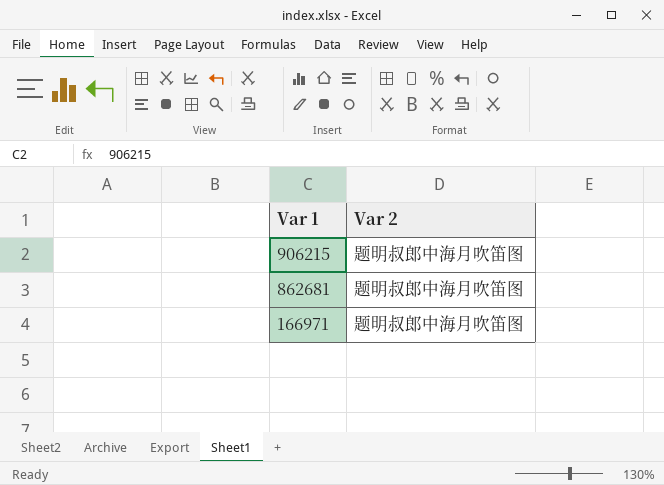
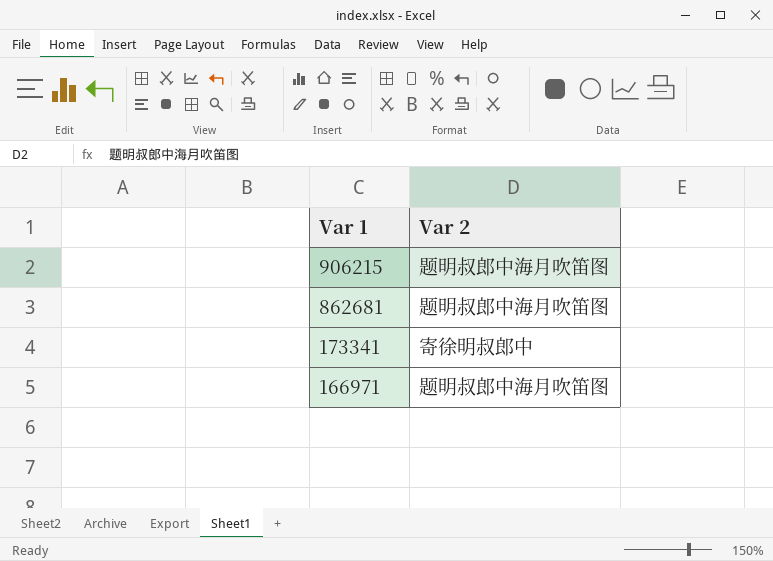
row 173341: none -> 寄徐明叔郎中

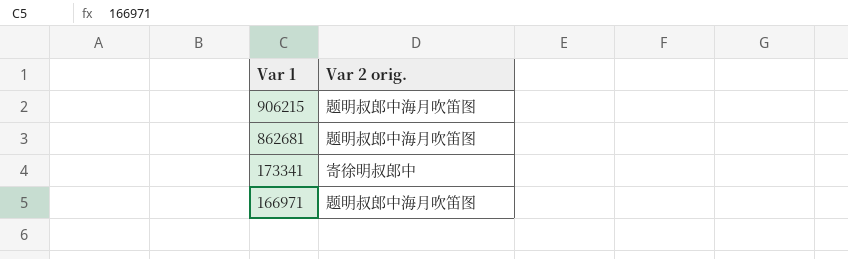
column name: Var 2 -> Var 2 orig.

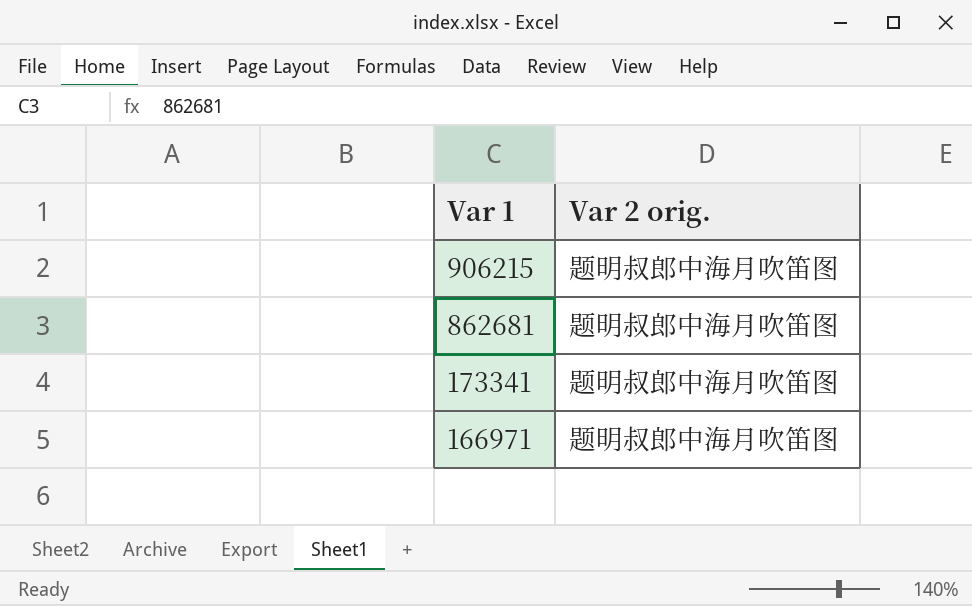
173341 | Var 2 orig.: 寄徐明叔郎中 -> 题明叔郎中海月吹笛图

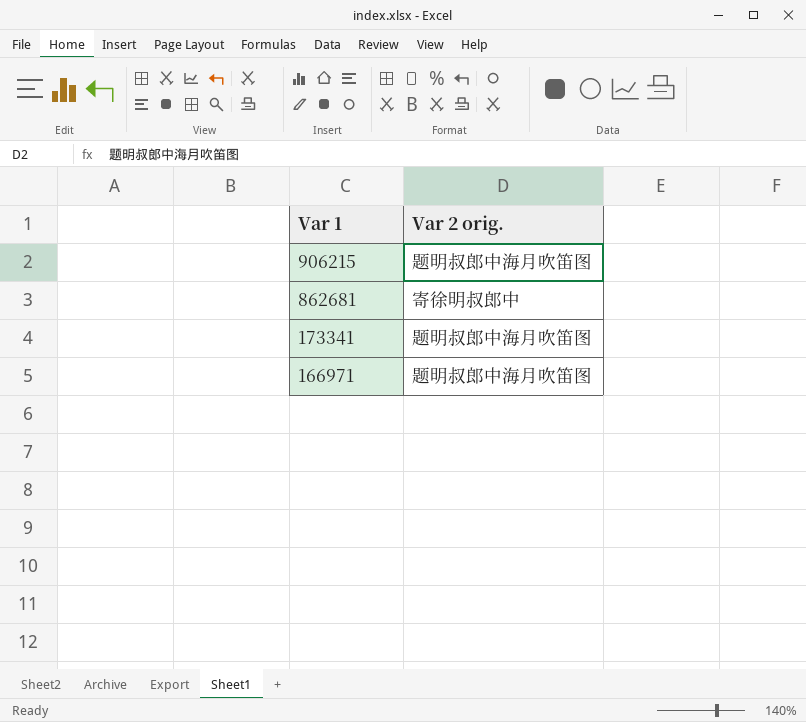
862681 | Var 2 orig.: 题明叔郎中海月吹笛图 -> 寄徐明叔郎中

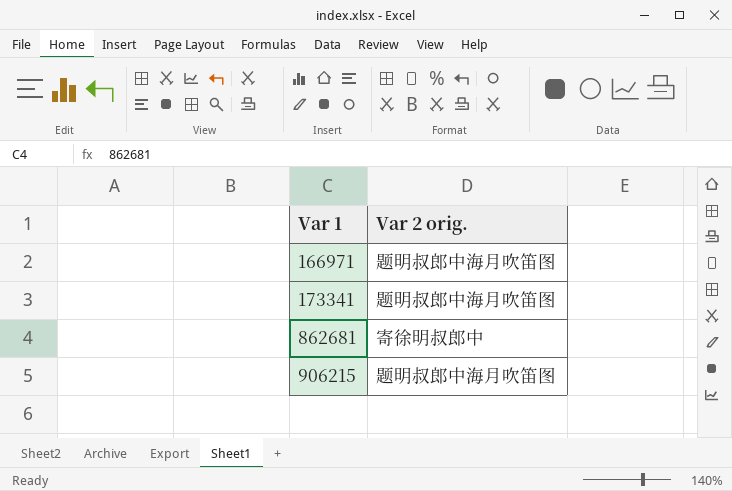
row order: Var 1 descending -> Var 1 ascending

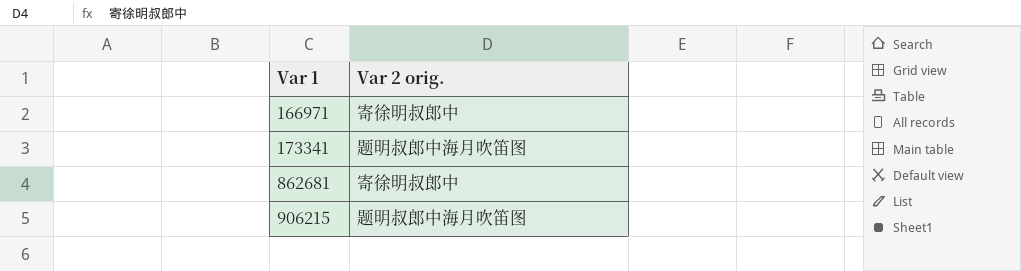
166971 | Var 2 orig.: 题明叔郎中海月吹笛图 -> 寄徐明叔郎中

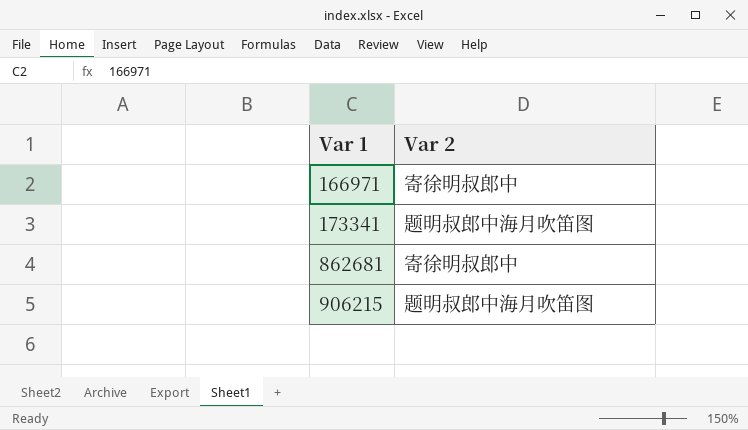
column name: Var 2 orig. -> Var 2

